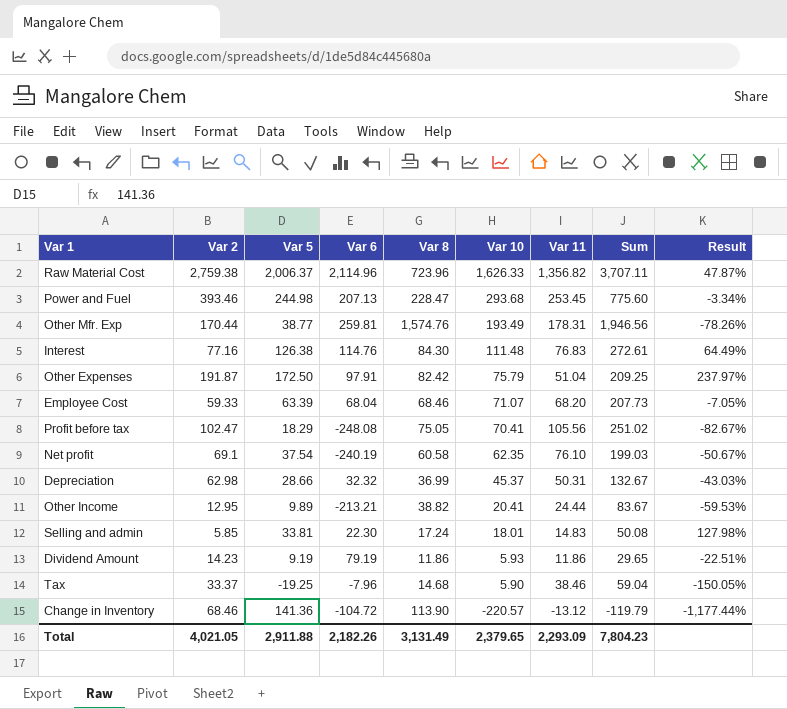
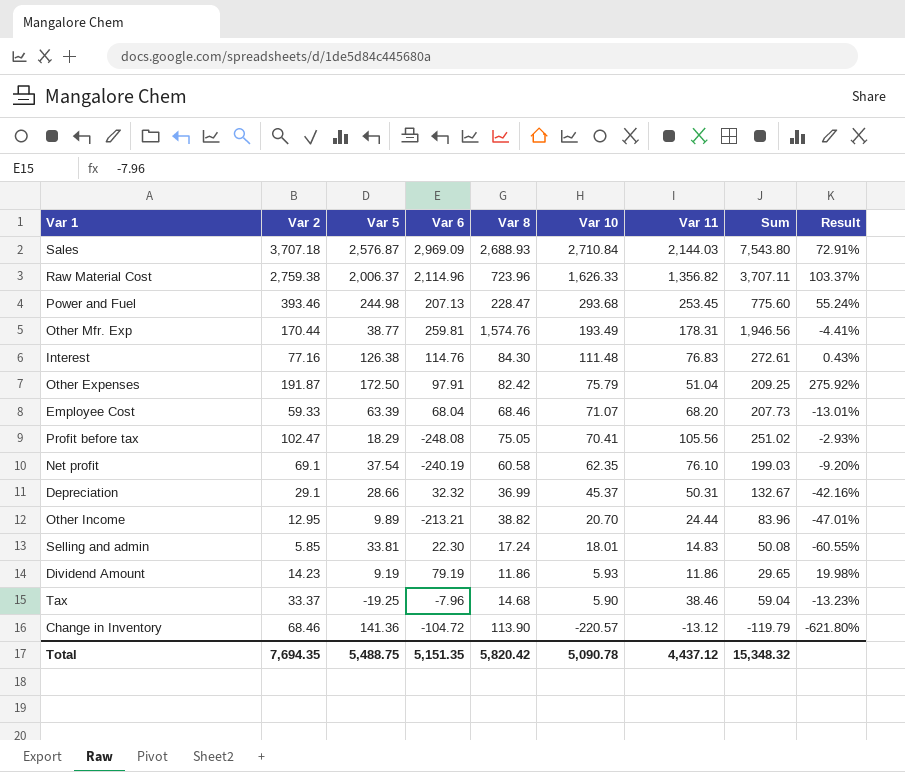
column Result | formula: ([Var 5] - [Var 11]) / [Var 11] -> ([Var 2] - [Var 11]) / [Var 11]
row Sales: none -> 3,707.18 | 2,576.87 | 2,969.09 | 2,688.93 | 2,710.84 | 2,144.03 | 7,543.80 | 72.91%
Depreciation | Var 2: 62.98 -> 29.1
Other Income | Var 10: 20.41 -> 20.70
Other Income | Sum: 83.67 -> 83.96
Total | Var 2: 4,021.05 -> 7,694.35
Total | Var 5: 2,911.88 -> 5,488.75
Total | Var 6: 2,182.26 -> 5,151.35
Total | Var 8: 3,131.49 -> 5,820.42
Total | Var 10: 2,379.65 -> 5,090.78
Total | Var 11: 2,293.09 -> 4,437.12
Total | Sum: 7,804.23 -> 15,348.32

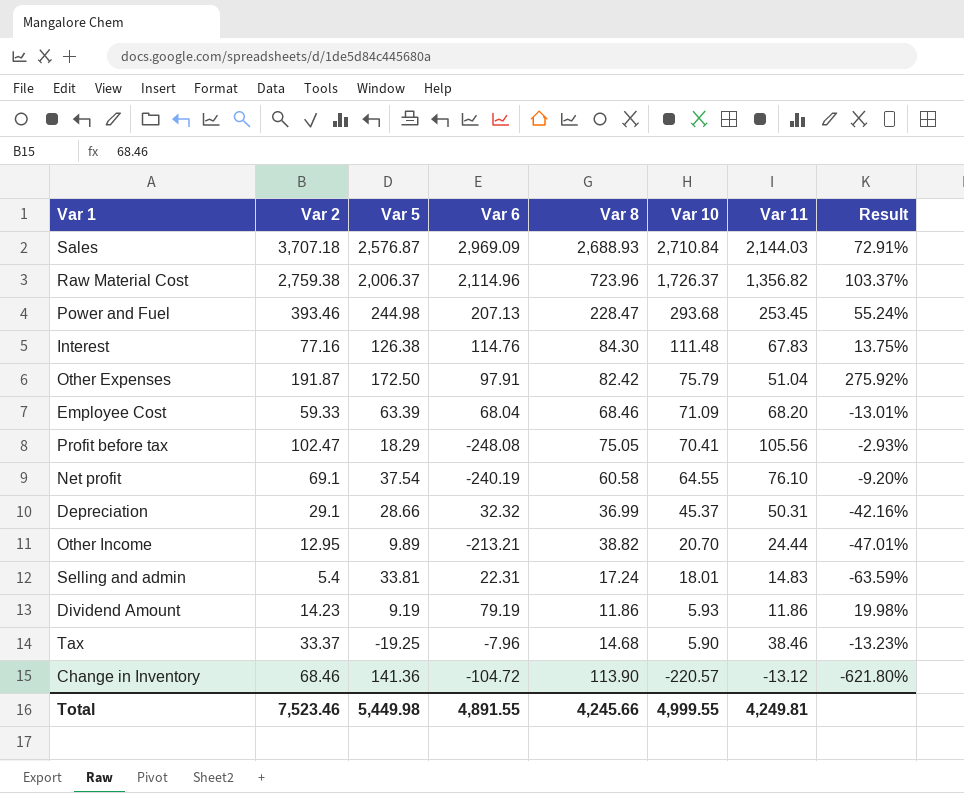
column Sum | formula: [Var 8] + [Var 10] + [Var 11] -> none
row Other Mfr. Exp: 170.44 | 38.77 | 259.81 | 1,574.76 | 193.49 | 178.31 | 1,946.56 | -4.41% -> none
Raw Material Cost | Var 10: 1,626.33 -> 1,726.37
Interest | Var 11: 76.83 -> 67.83
Interest | Result: 0.43% -> 13.75%
Employee Cost | Var 10: 71.07 -> 71.09
Net profit | Var 10: 62.35 -> 64.55
Selling and admin | Var 2: 5.85 -> 5.4
Selling and admin | Var 6: 22.30 -> 22.31
Selling and admin | Result: -60.55% -> -63.59%
Total | Var 2: 7,694.35 -> 7,523.46
Total | Var 5: 5,488.75 -> 5,449.98
Total | Var 6: 5,151.35 -> 4,891.55
Total | Var 8: 5,820.42 -> 4,245.66
Total | Var 10: 5,090.78 -> 4,999.55
Total | Var 11: 4,437.12 -> 4,249.81

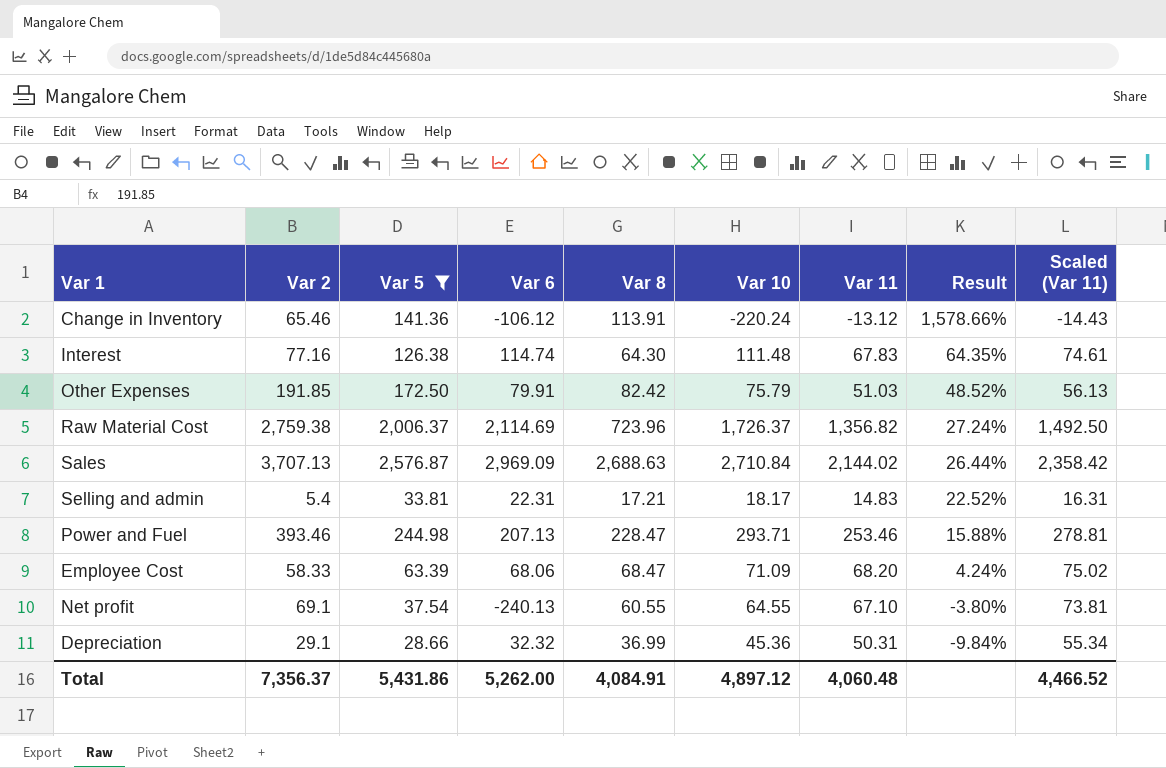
filter: none -> Var 5 >= 28.66
row order: Var 10 descending -> Result descending
column Result | formula: ([Var 2] - [Var 11]) / [Var 11] -> ([Var 10] - [Var 11]) / [Var 11]
column Scaled (Var 11) | formula: none -> [Var 11] * 1.1
Change in Inventory | Var 2: 68.46 -> 65.46
Change in Inventory | Var 6: -104.72 -> -106.12
Change in Inventory | Var 8: 113.90 -> 113.91
Change in Inventory | Var 10: -220.57 -> -220.24
Interest | Var 6: 114.76 -> 114.74
Interest | Var 8: 84.30 -> 64.30
Other Expenses | Var 2: 191.87 -> 191.85
Other Expenses | Var 6: 97.91 -> 79.91
Other Expenses | Var 11: 51.04 -> 51.03
Raw Material Cost | Var 6: 2,114.96 -> 2,114.69
Sales | Var 2: 3,707.18 -> 3,707.13
Sales | Var 8: 2,688.93 -> 2,688.63
Sales | Var 11: 2,144.03 -> 2,144.02
Selling and admin | Var 8: 17.24 -> 17.21
Selling and admin | Var 10: 18.01 -> 18.17
Power and Fuel | Var 10: 293.68 -> 293.71
Power and Fuel | Var 11: 253.45 -> 253.46
Employee Cost | Var 2: 59.33 -> 58.33
Employee Cost | Var 6: 68.04 -> 68.06
Employee Cost | Var 8: 68.46 -> 68.47
Net profit | Var 6: -240.19 -> -240.13
Net profit | Var 8: 60.58 -> 60.55
Net profit | Var 11: 76.10 -> 67.10
Depreciation | Var 10: 45.37 -> 45.36
Total | Var 2: 7,523.46 -> 7,356.37
Total | Var 5: 5,449.98 -> 5,431.86
Total | Var 6: 4,891.55 -> 5,262.00
Total | Var 8: 4,245.66 -> 4,084.91
Total | Var 10: 4,999.55 -> 4,897.12
Total | Var 11: 4,249.81 -> 4,060.48

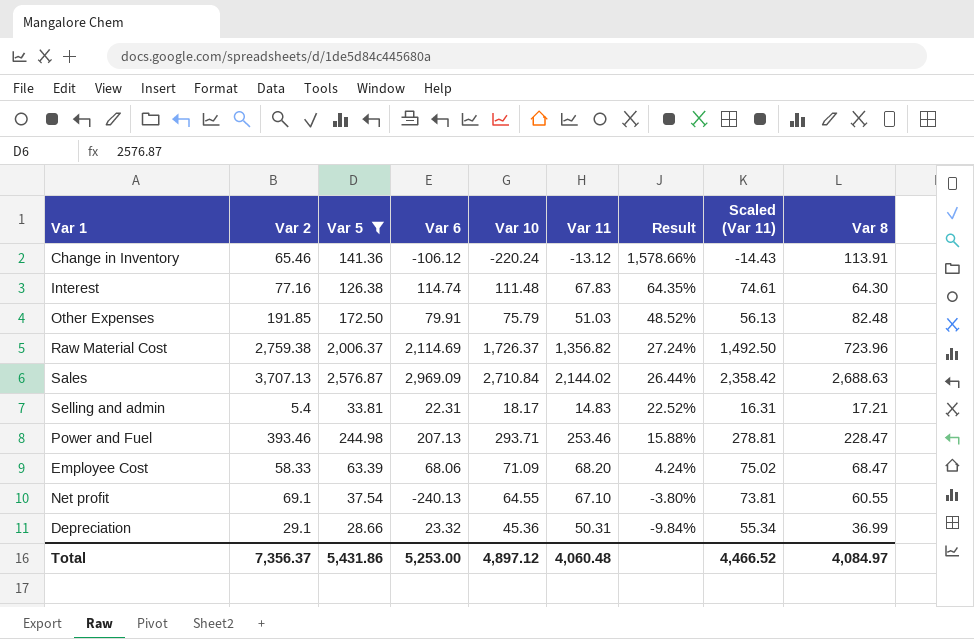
column Var 8 | position: 5 -> 9
Other Expenses | Var 8: 82.42 -> 82.48
Depreciation | Var 6: 32.32 -> 23.32
Total | Var 6: 5,262.00 -> 5,253.00
Total | Var 8: 4,084.91 -> 4,084.97

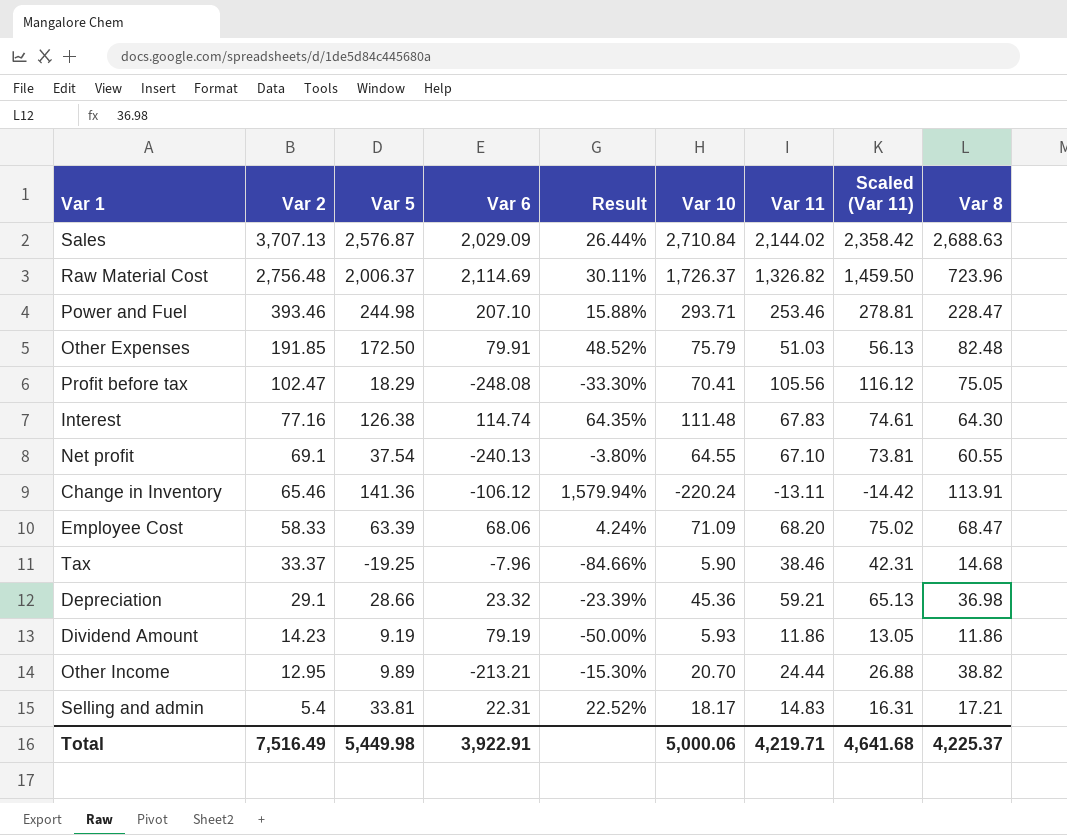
filter: Var 5 >= 28.66 -> none
row order: Result descending -> Var 2 descending
column Result | position: 7 -> 5
Sales | Var 6: 2,969.09 -> 2,029.09
Raw Material Cost | Var 2: 2,759.38 -> 2,756.48
Raw Material Cost | Result: 27.24% -> 30.11%
Raw Material Cost | Var 11: 1,356.82 -> 1,326.82
Raw Material Cost | Scaled (Var 11): 1,492.50 -> 1,459.50
Power and Fuel | Var 6: 207.13 -> 207.10
Change in Inventory | Result: 1,578.66% -> 1,579.94%
Change in Inventory | Var 11: -13.12 -> -13.11
Change in Inventory | Scaled (Var 11): -14.43 -> -14.42
Depreciation | Result: -9.84% -> -23.39%
Depreciation | Var 11: 50.31 -> 59.21
Depreciation | Scaled (Var 11): 55.34 -> 65.13
Depreciation | Var 8: 36.99 -> 36.98
Total | Var 2: 7,356.37 -> 7,516.49
Total | Var 5: 5,431.86 -> 5,449.98
Total | Var 6: 5,253.00 -> 3,922.91
Total | Var 10: 4,897.12 -> 5,000.06
Total | Var 11: 4,060.48 -> 4,219.71
Total | Scaled (Var 11): 4,466.52 -> 4,641.68
Total | Var 8: 4,084.97 -> 4,225.37

